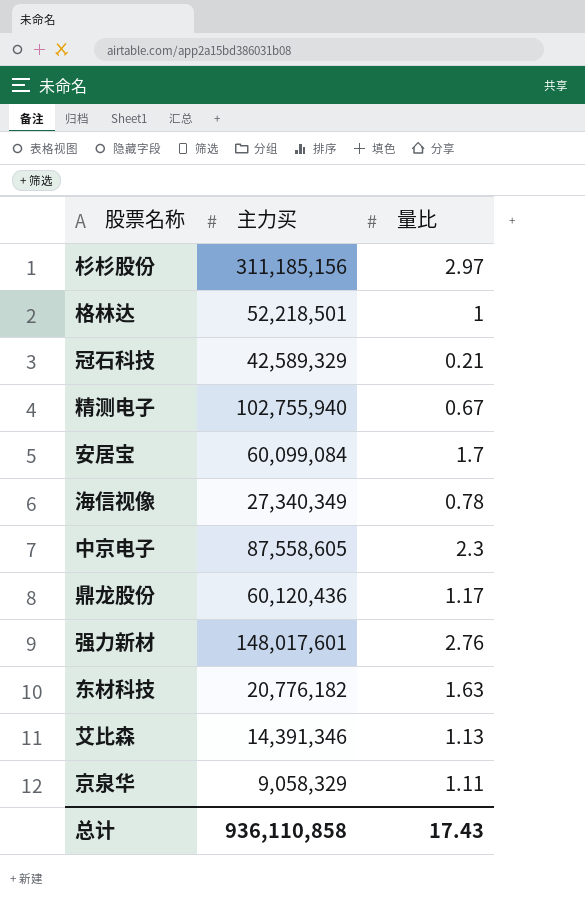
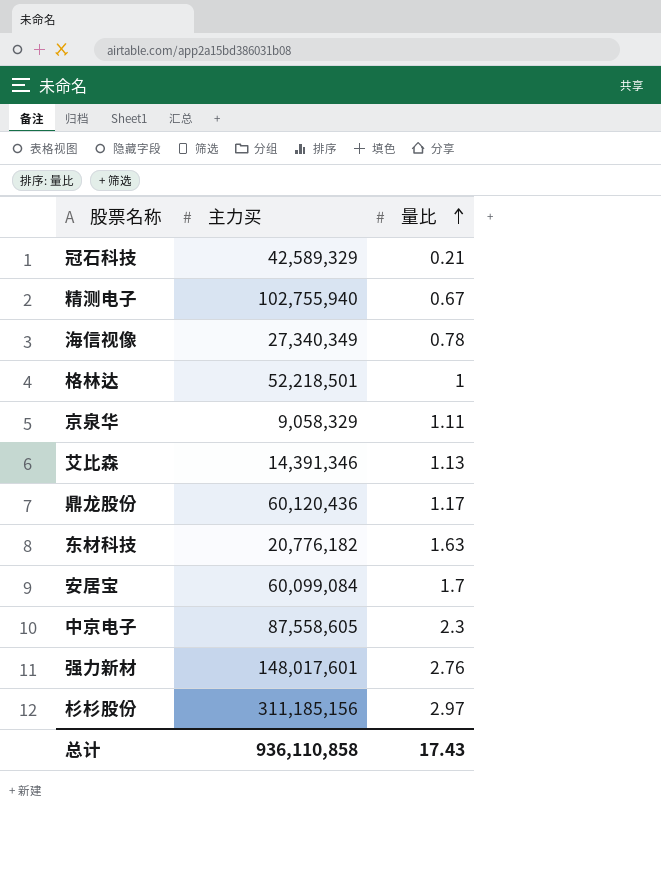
row order: none -> 量比 ascending

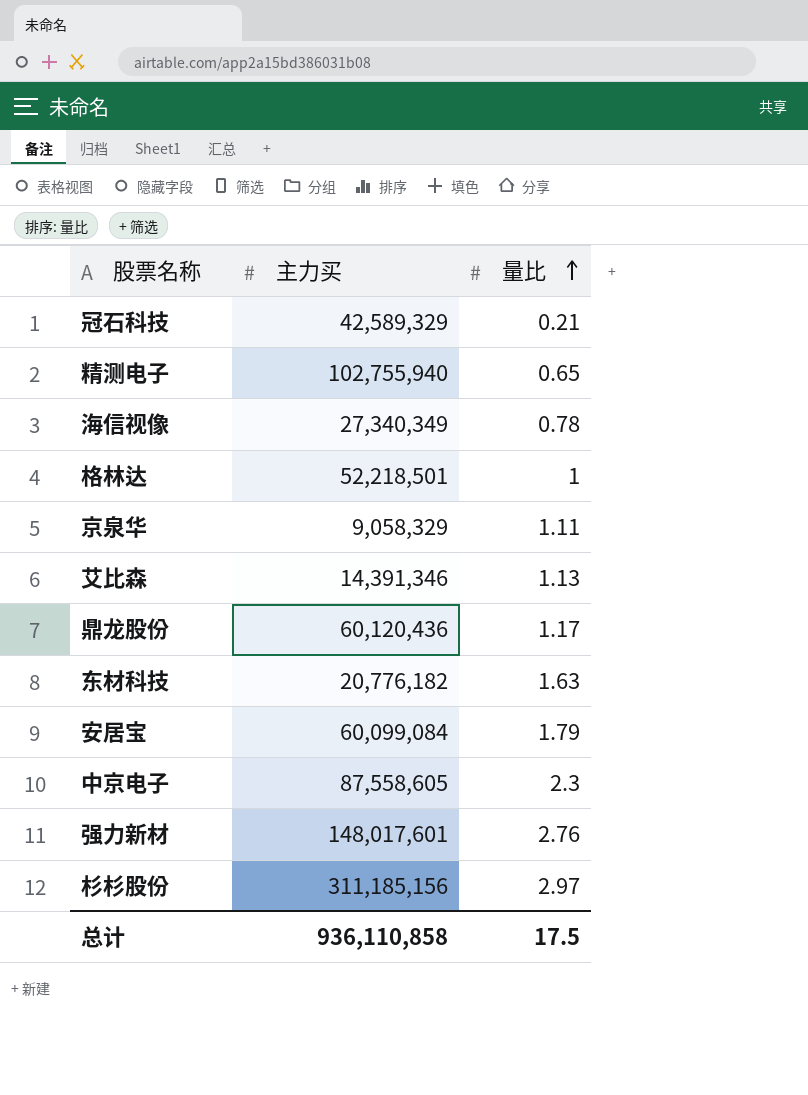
精测电子 | 量比: 0.67 -> 0.65
安居宝 | 量比: 1.7 -> 1.79
总计 | 量比: 17.43 -> 17.5

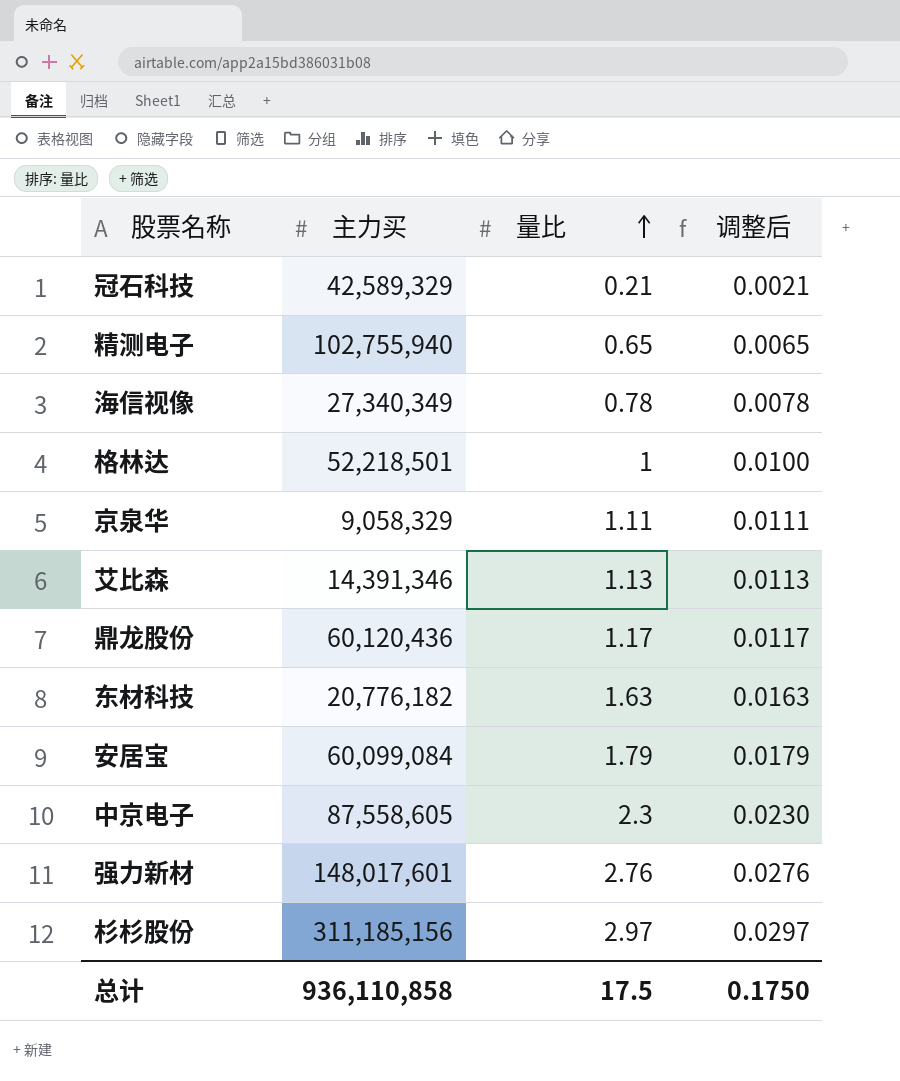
column 调整后 | formula: none -> [量比] * 0.01

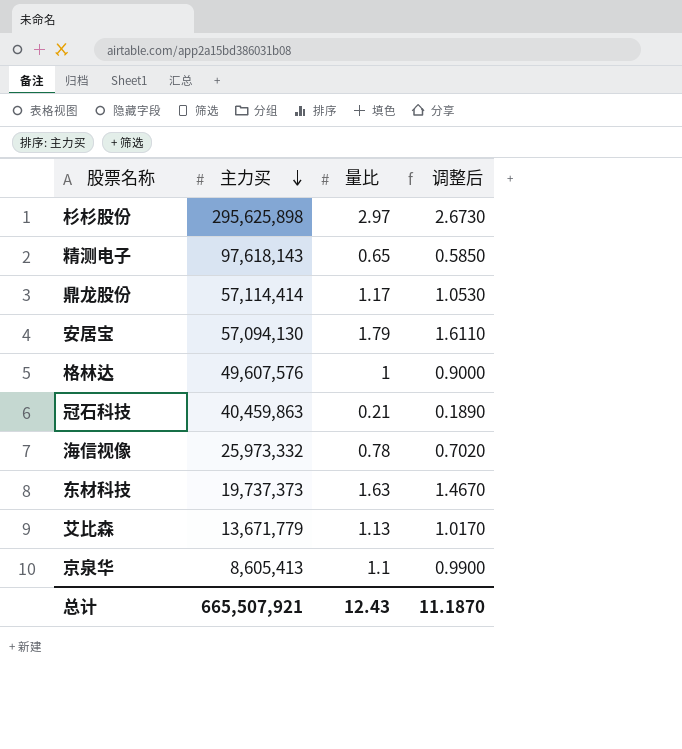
row order: 量比 ascending -> 主力买 descending
column 调整后 | formula: [量比] * 0.01 -> [量比] * 0.9
row 中京电子: 87,558,605 | 2.3 | 0.0230 -> none
row 强力新材: 148,017,601 | 2.76 | 0.0276 -> none
杉杉股份 | 主力买: 311,185,156 -> 295,625,898
精测电子 | 主力买: 102,755,940 -> 97,618,143
鼎龙股份 | 主力买: 60,120,436 -> 57,114,414
安居宝 | 主力买: 60,099,084 -> 57,094,130
格林达 | 主力买: 52,218,501 -> 49,607,576
冠石科技 | 主力买: 42,589,329 -> 40,459,863
海信视像 | 主力买: 27,340,349 -> 25,973,332
东材科技 | 主力买: 20,776,182 -> 19,737,373
艾比森 | 主力买: 14,391,346 -> 13,671,779
京泉华 | 主力买: 9,058,329 -> 8,605,413
京泉华 | 量比: 1.11 -> 1.1
总计 | 主力买: 936,110,858 -> 665,507,921
总计 | 量比: 17.5 -> 12.43
总计 | 调整后: 0.1750 -> 11.1870

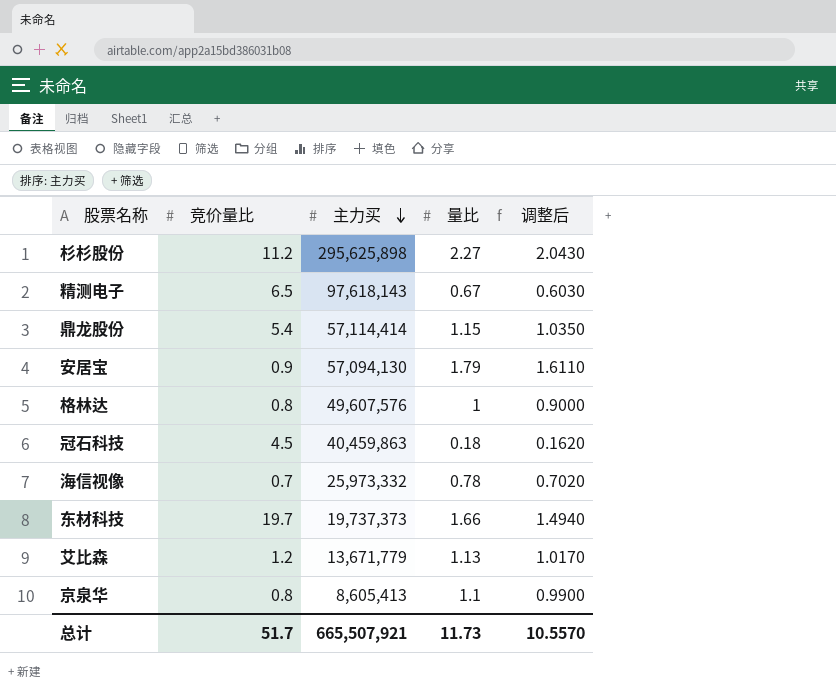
column 竞价量比 | position: none -> 2
杉杉股份 | 量比: 2.97 -> 2.27
杉杉股份 | 调整后: 2.6730 -> 2.0430
精测电子 | 量比: 0.65 -> 0.67
精测电子 | 调整后: 0.5850 -> 0.6030
鼎龙股份 | 量比: 1.17 -> 1.15
鼎龙股份 | 调整后: 1.0530 -> 1.0350
冠石科技 | 量比: 0.21 -> 0.18
冠石科技 | 调整后: 0.1890 -> 0.1620
东材科技 | 量比: 1.63 -> 1.66
东材科技 | 调整后: 1.4670 -> 1.4940
总计 | 量比: 12.43 -> 11.73
总计 | 调整后: 11.1870 -> 10.5570

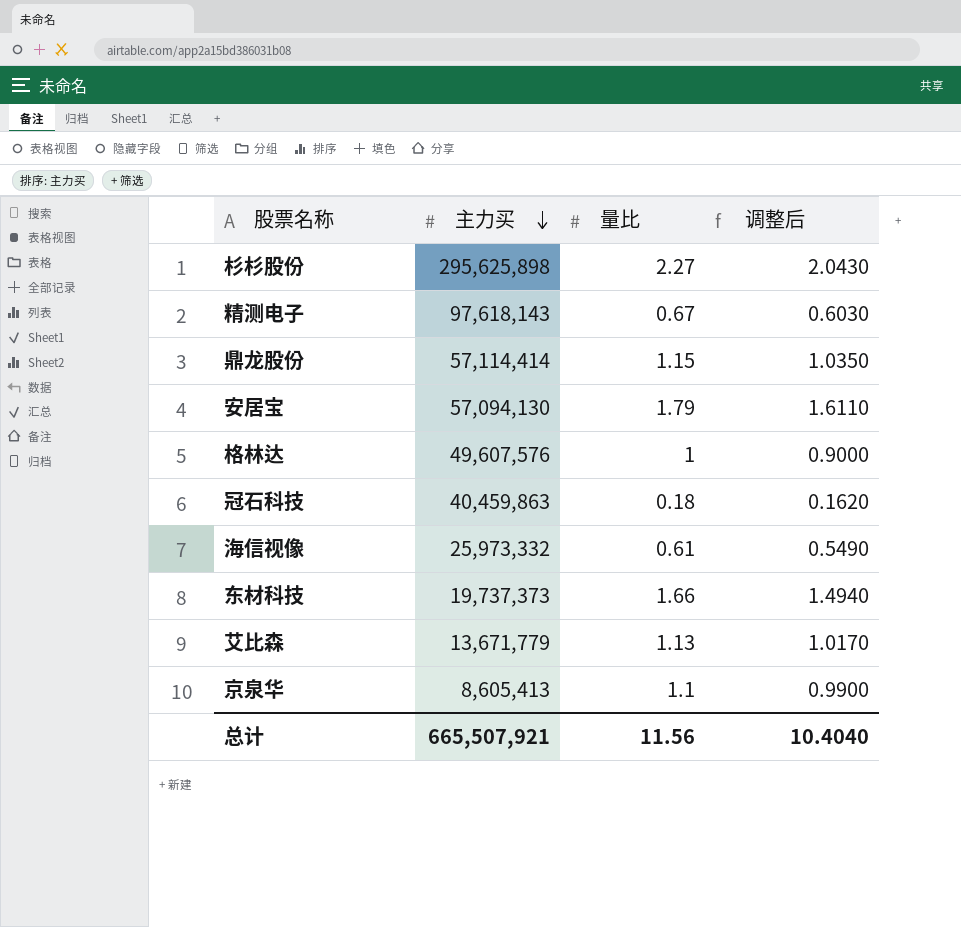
column 竞价量比 | position: 2 -> none
海信视像 | 量比: 0.78 -> 0.61
海信视像 | 调整后: 0.7020 -> 0.5490
总计 | 量比: 11.73 -> 11.56
总计 | 调整后: 10.5570 -> 10.4040

